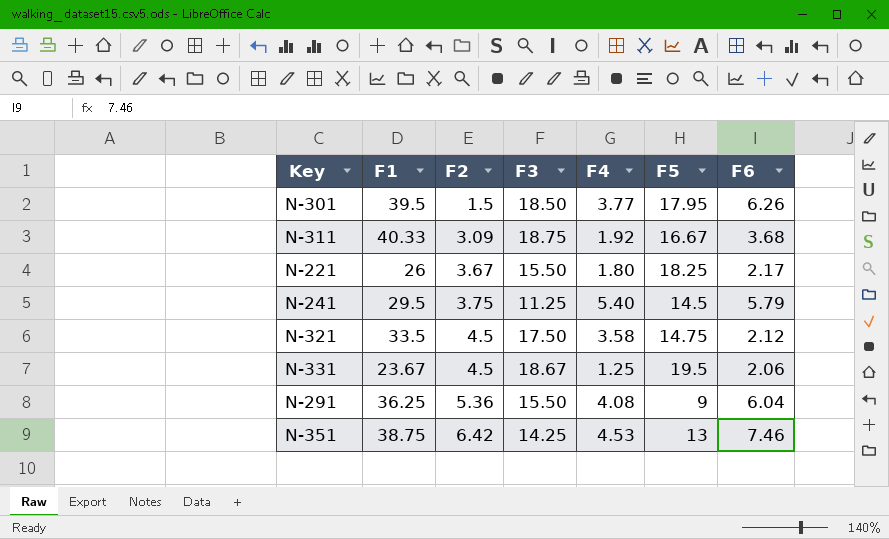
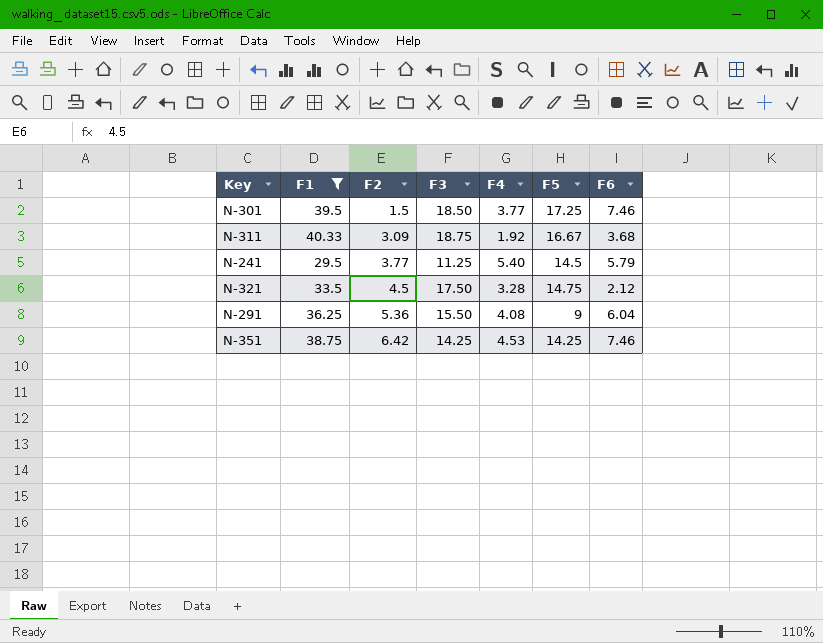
filter: none -> F1 >= 29.5
N-301 | F5: 17.95 -> 17.25
N-301 | F6: 6.26 -> 7.46
N-241 | F2: 3.75 -> 3.77
N-321 | F4: 3.58 -> 3.28
N-351 | F5: 13 -> 14.25

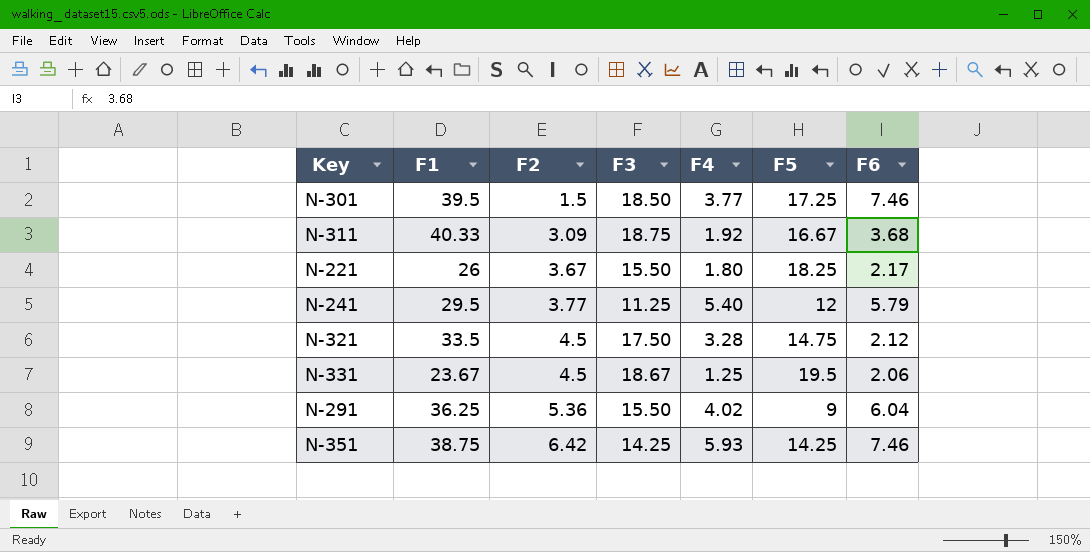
filter: F1 >= 29.5 -> none
N-241 | F5: 14.5 -> 12
N-291 | F4: 4.08 -> 4.02
N-351 | F4: 4.53 -> 5.93

